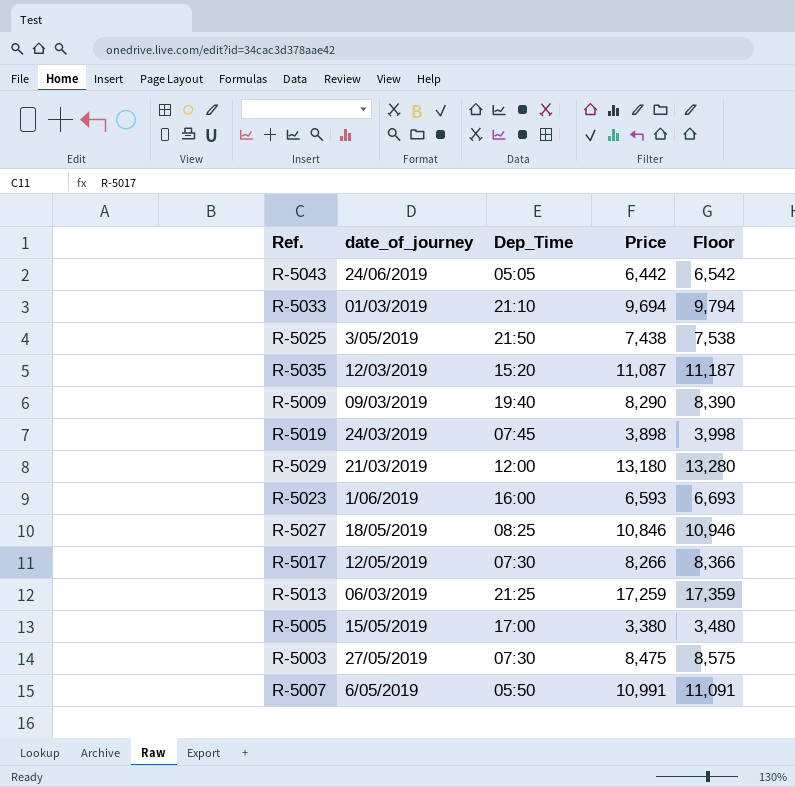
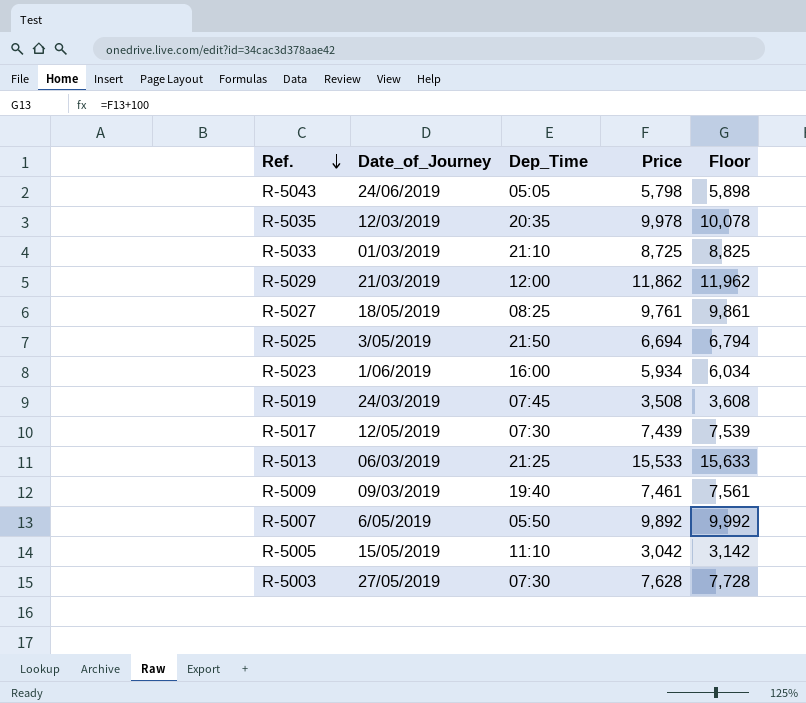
row order: none -> Ref. descending
column name: date_of_journey -> Date_of_Journey
R-5043 | Price: 6,442 -> 5,798
R-5043 | Floor: 6,542 -> 5,898
R-5035 | Dep_Time: 15:20 -> 20:35
R-5035 | Price: 11,087 -> 9,978
R-5035 | Floor: 11,187 -> 10,078
R-5033 | Price: 9,694 -> 8,725
R-5033 | Floor: 9,794 -> 8,825
R-5029 | Price: 13,180 -> 11,862
R-5029 | Floor: 13,280 -> 11,962
R-5027 | Price: 10,846 -> 9,761
R-5027 | Floor: 10,946 -> 9,861
R-5025 | Price: 7,438 -> 6,694
R-5025 | Floor: 7,538 -> 6,794
R-5023 | Price: 6,593 -> 5,934
R-5023 | Floor: 6,693 -> 6,034
R-5019 | Price: 3,898 -> 3,508
R-5019 | Floor: 3,998 -> 3,608
R-5017 | Price: 8,266 -> 7,439
R-5017 | Floor: 8,366 -> 7,539
R-5013 | Price: 17,259 -> 15,533
R-5013 | Floor: 17,359 -> 15,633
R-5009 | Price: 8,290 -> 7,461
R-5009 | Floor: 8,390 -> 7,561
R-5007 | Price: 10,991 -> 9,892
R-5007 | Floor: 11,091 -> 9,992
R-5005 | Dep_Time: 17:00 -> 11:10
R-5005 | Price: 3,380 -> 3,042
R-5005 | Floor: 3,480 -> 3,142
R-5003 | Price: 8,475 -> 7,628
R-5003 | Floor: 8,575 -> 7,728

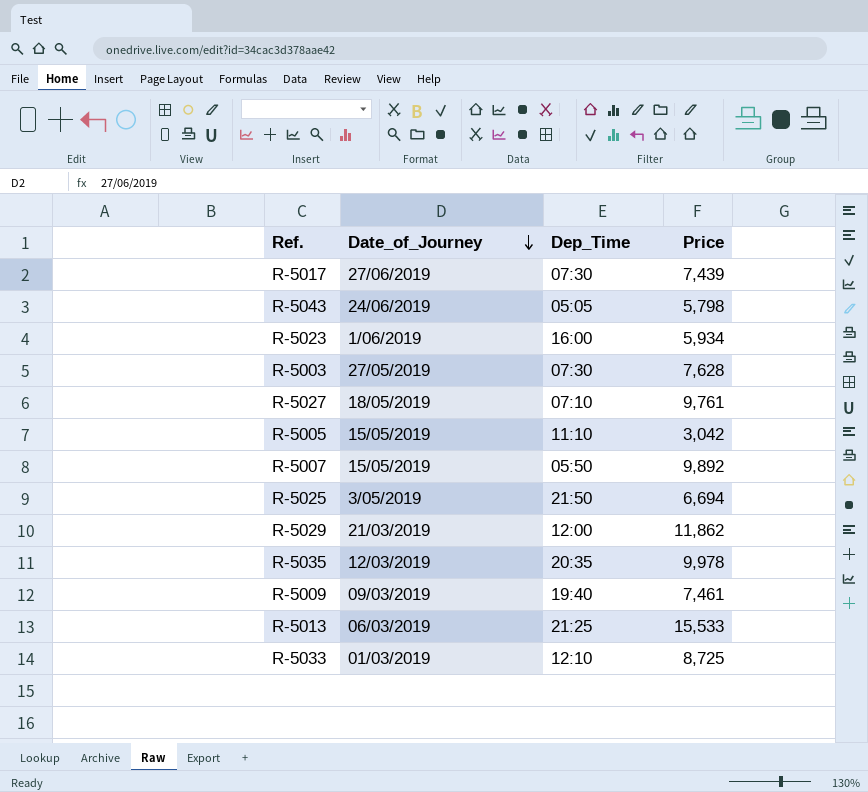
row order: Ref. descending -> Date_of_Journey descending
column Floor | formula: [Price] + 100 -> none
row R-5019: 24/03/2019 | 07:45 | 3,508 | 3,608 -> none
R-5017 | Date_of_Journey: 12/05/2019 -> 27/06/2019
R-5027 | Dep_Time: 08:25 -> 07:10
R-5007 | Date_of_Journey: 6/05/2019 -> 15/05/2019
R-5033 | Dep_Time: 21:10 -> 12:10

